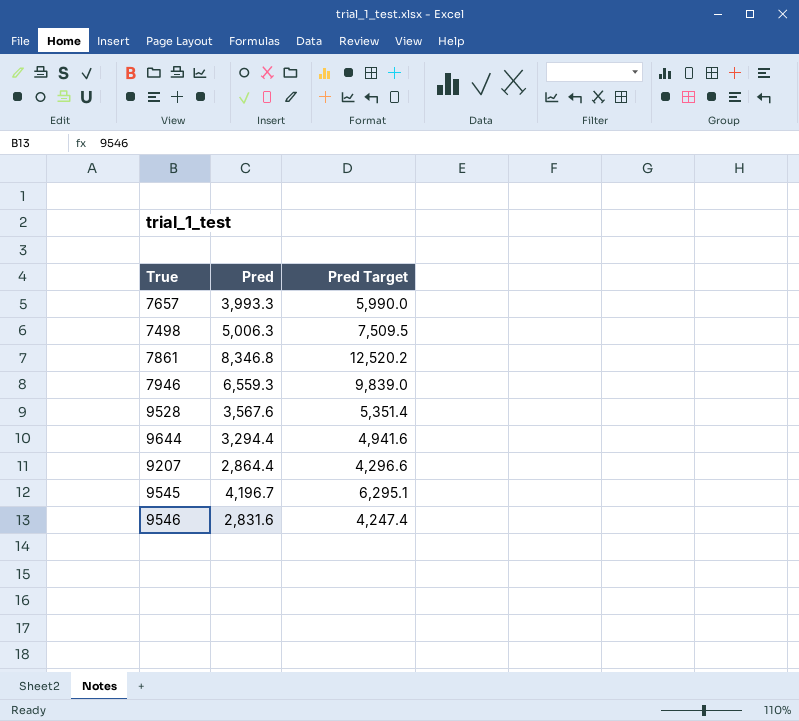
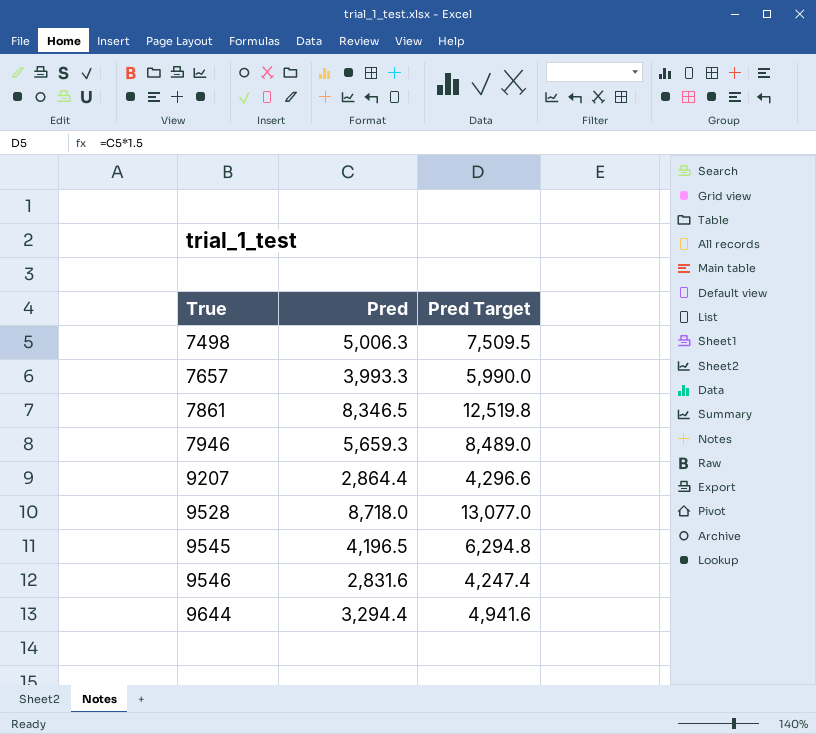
row order: none -> True ascending
7861 | Pred: 8,346.8 -> 8,346.5
7861 | Pred Target: 12,520.2 -> 12,519.8
7946 | Pred: 6,559.3 -> 5,659.3
7946 | Pred Target: 9,839.0 -> 8,489.0
9528 | Pred: 3,567.6 -> 8,718.0
9528 | Pred Target: 5,351.4 -> 13,077.0
9545 | Pred: 4,196.7 -> 4,196.5
9545 | Pred Target: 6,295.1 -> 6,294.8

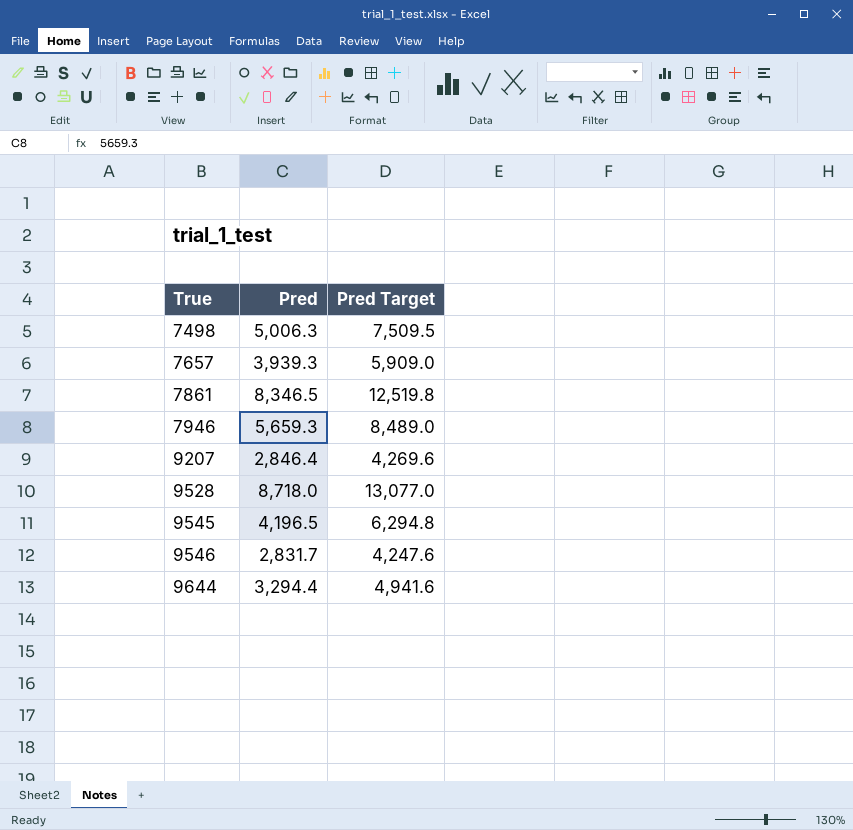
7657 | Pred: 3,993.3 -> 3,939.3
7657 | Pred Target: 5,990.0 -> 5,909.0
9207 | Pred: 2,864.4 -> 2,846.4
9207 | Pred Target: 4,296.6 -> 4,269.6
9546 | Pred: 2,831.6 -> 2,831.7
9546 | Pred Target: 4,247.4 -> 4,247.6

